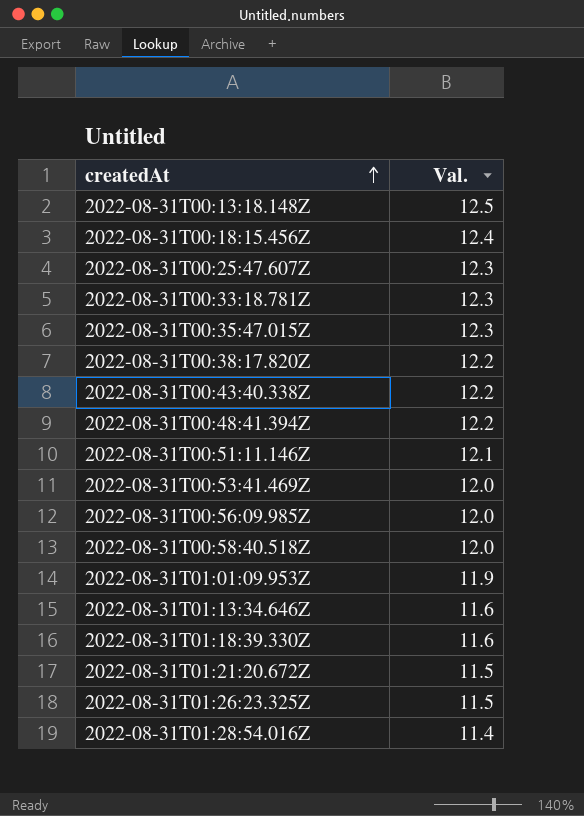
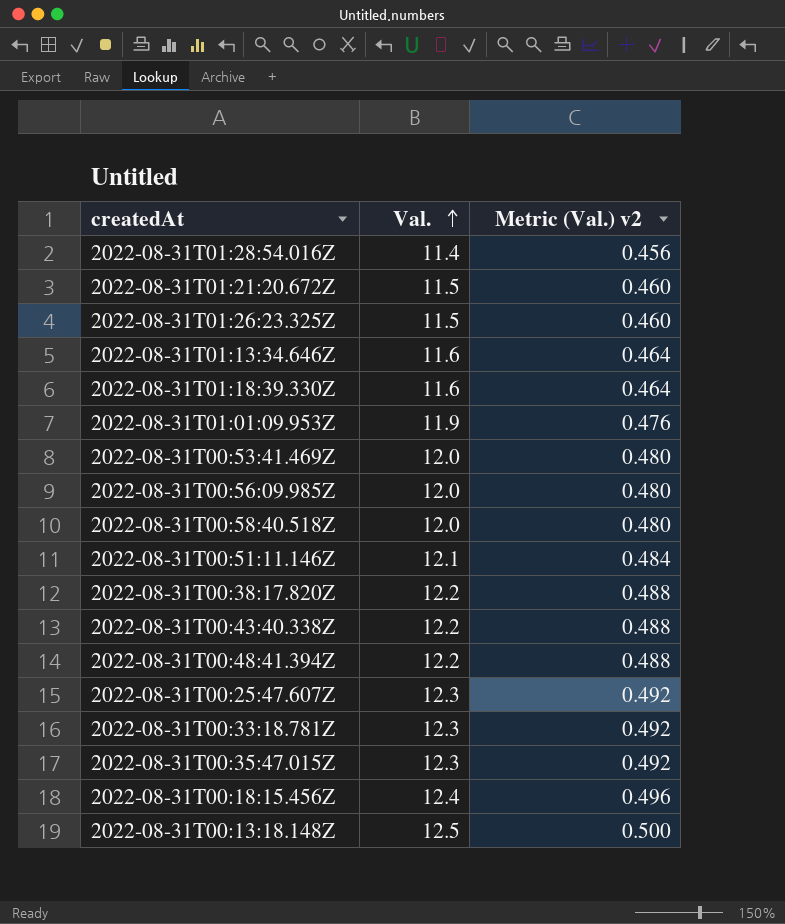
row order: createdAt ascending -> Val. ascending
column Metric (Val.) v2 | formula: none -> [Val.] * 0.04

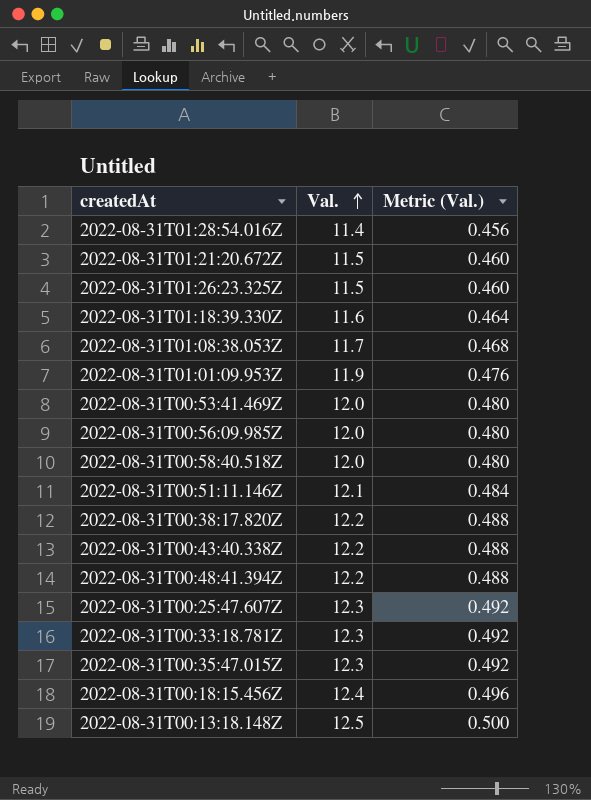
column name: Metric (Val.) v2 -> Metric (Val.)
row 2022-08-31T01:13:34.646Z: 11.6 | 0.464 -> none
row 2022-08-31T01:08:38.053Z: none -> 11.7 | 0.468

